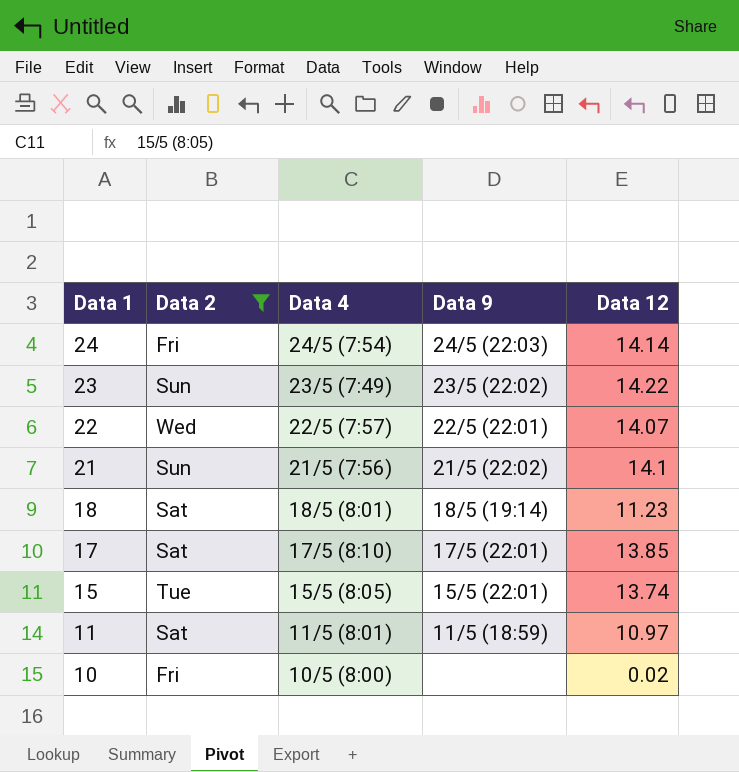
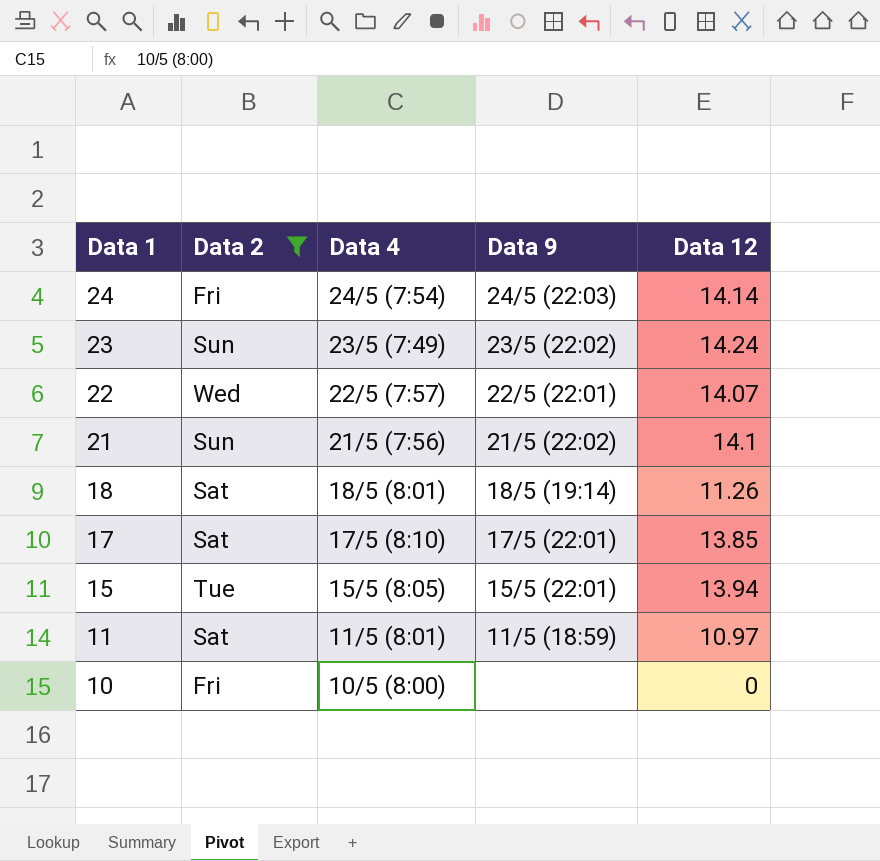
23 | Data 12: 14.22 -> 14.24
18 | Data 12: 11.23 -> 11.26
15 | Data 12: 13.74 -> 13.94
10 | Data 12: 0.02 -> 0

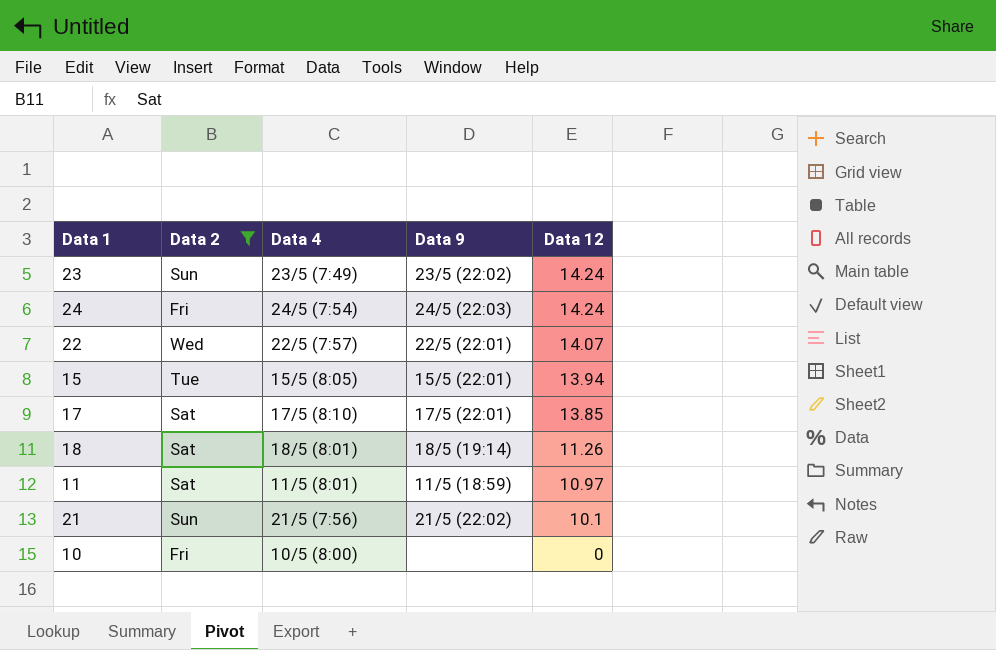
row order: Data 1 descending -> Data 12 descending
24 | Data 12: 14.14 -> 14.24
21 | Data 12: 14.1 -> 10.1

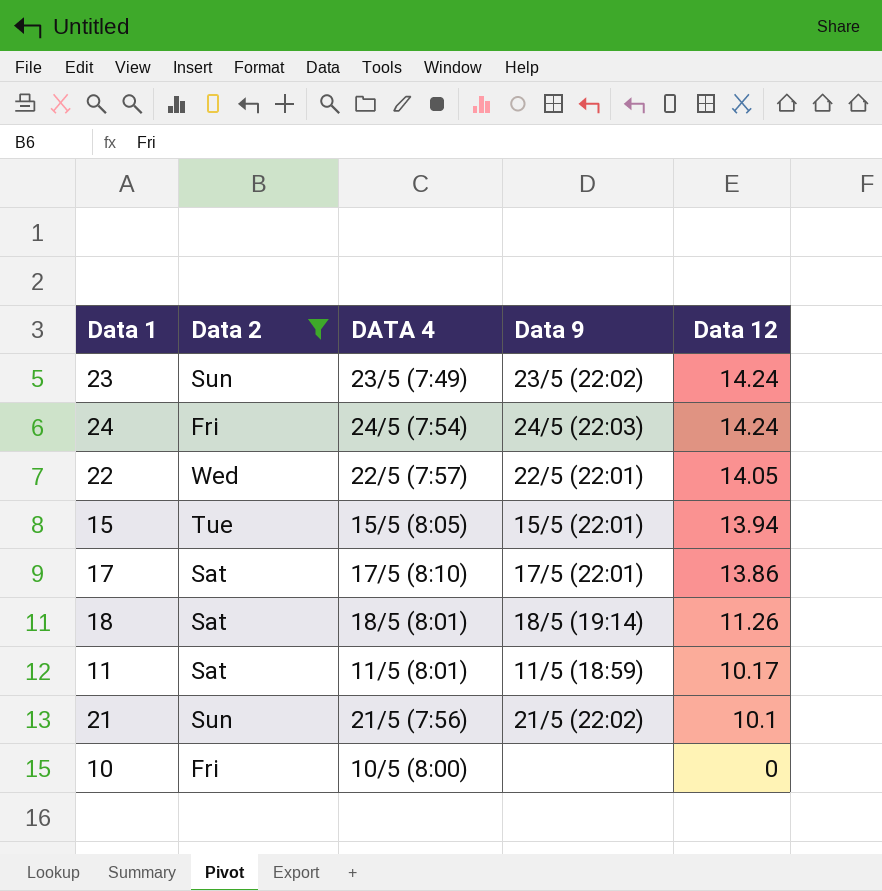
column name: Data 4 -> DATA 4
22 | Data 12: 14.07 -> 14.05
17 | Data 12: 13.85 -> 13.86
11 | Data 12: 10.97 -> 10.17

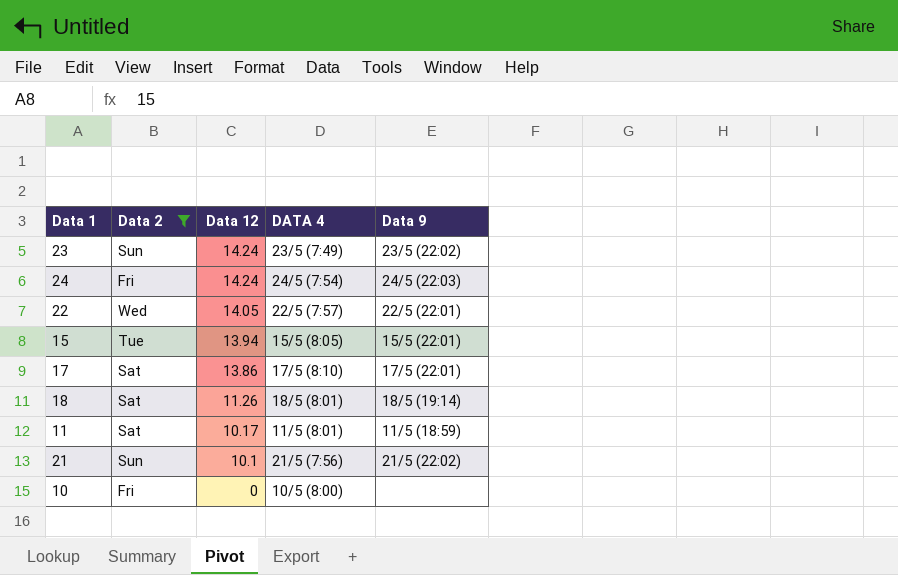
column Data 12 | position: 5 -> 3

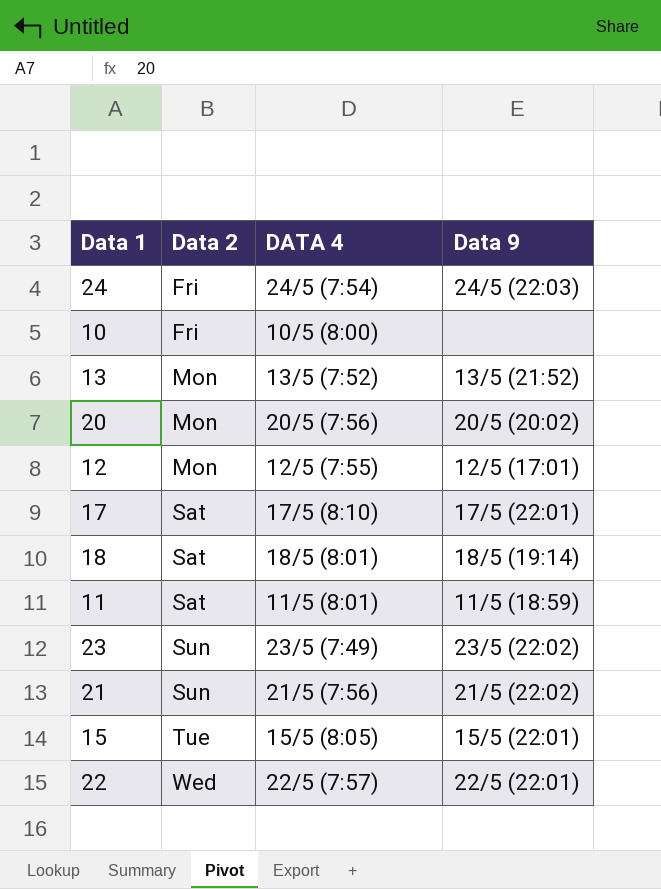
filter: Data 2 != Mon -> none
row order: Data 12 descending -> Data 2 ascending
column Data 12 | position: 3 -> none

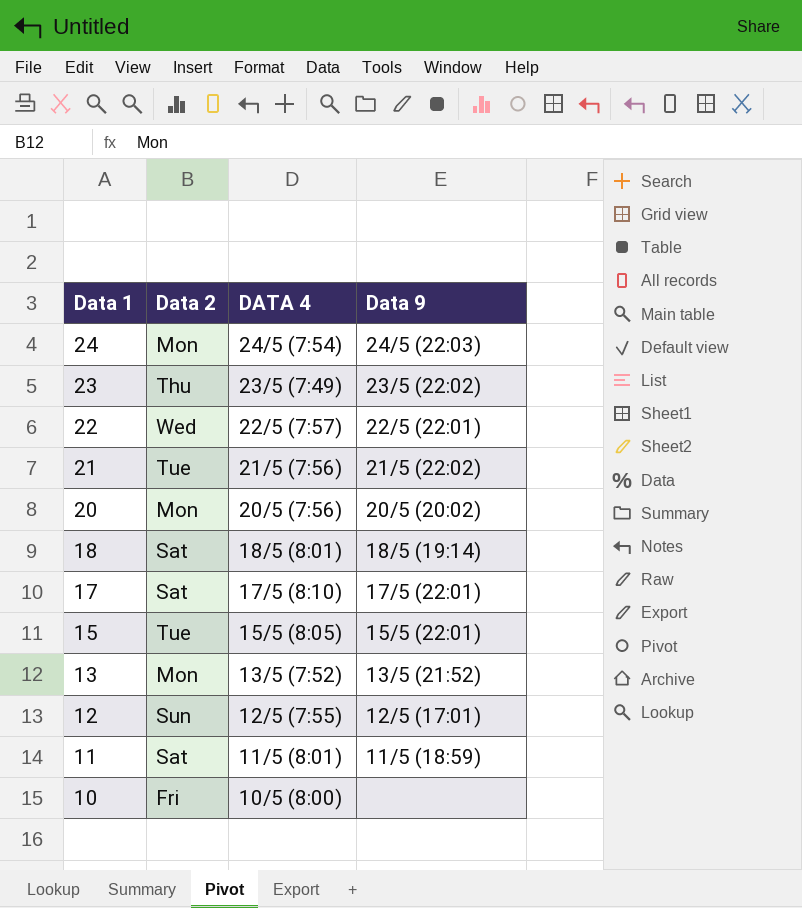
row order: Data 2 ascending -> Data 1 descending
24 | Data 2: Fri -> Mon
23 | Data 2: Sun -> Thu
21 | Data 2: Sun -> Tue
12 | Data 2: Mon -> Sun

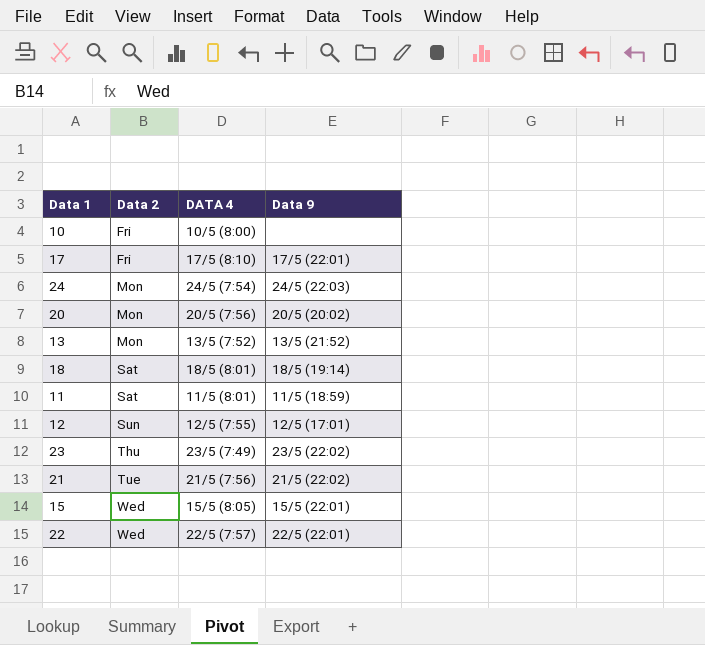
row order: Data 1 descending -> Data 2 ascending
17 | Data 2: Sat -> Fri
15 | Data 2: Tue -> Wed

